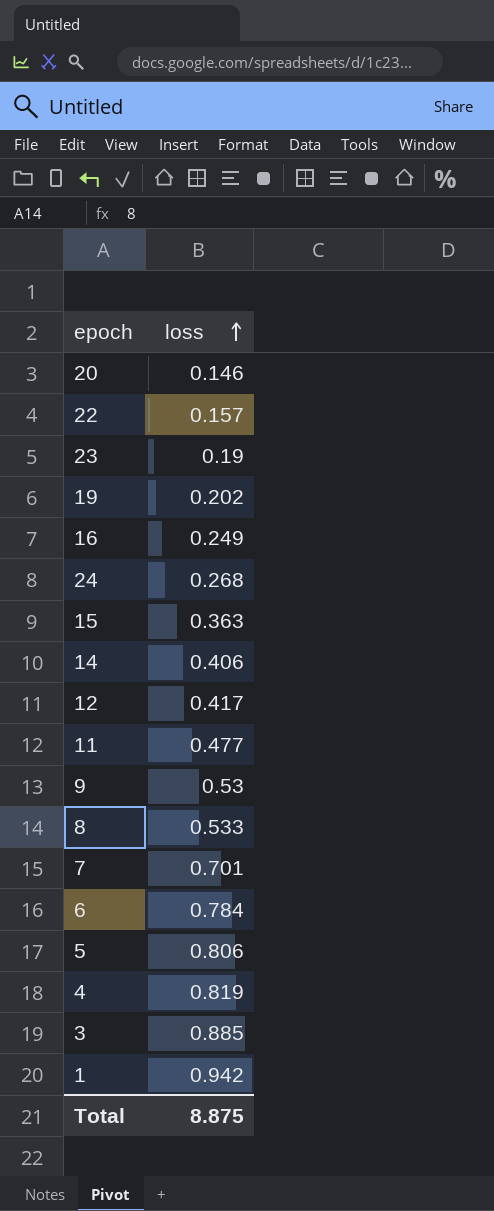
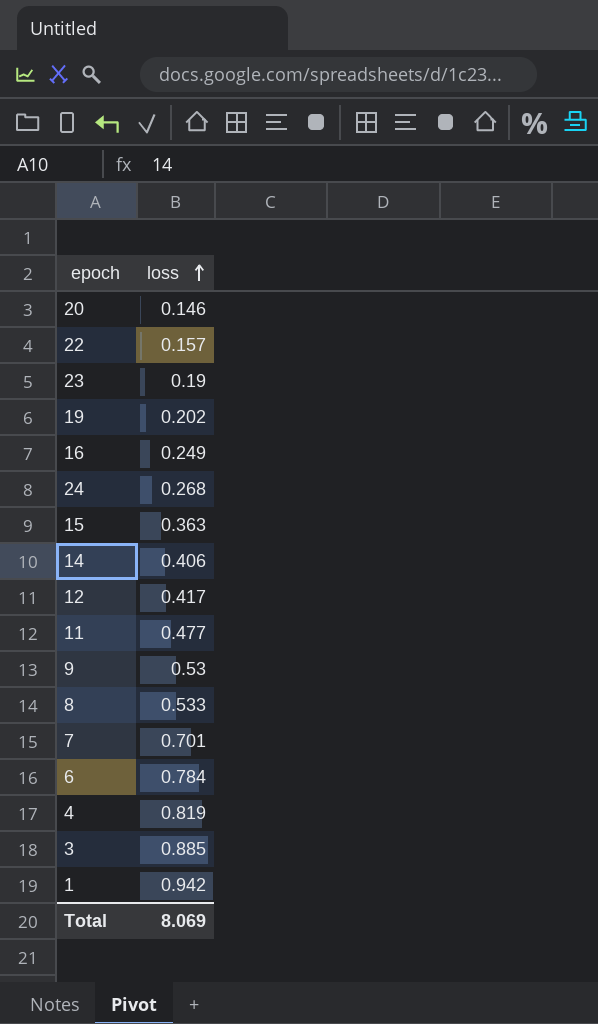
row 5: 0.806 -> none
Total | loss: 8.875 -> 8.069

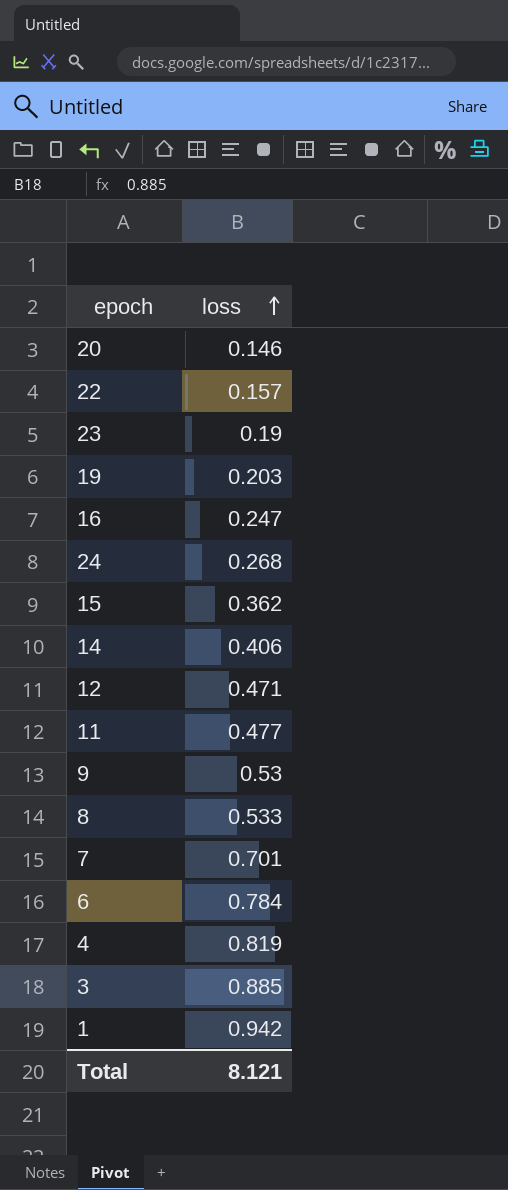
19 | loss: 0.202 -> 0.203
16 | loss: 0.249 -> 0.247
15 | loss: 0.363 -> 0.362
12 | loss: 0.417 -> 0.471
Total | loss: 8.069 -> 8.121

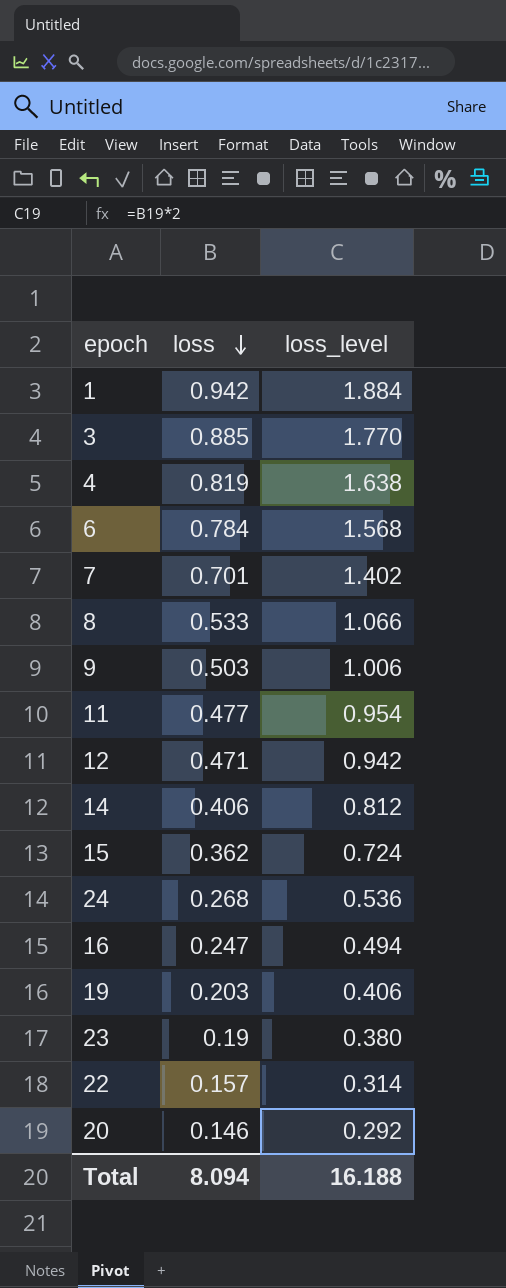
row order: loss ascending -> loss descending
column loss_level | formula: none -> [loss] * 2
9 | loss: 0.53 -> 0.503
Total | loss: 8.121 -> 8.094

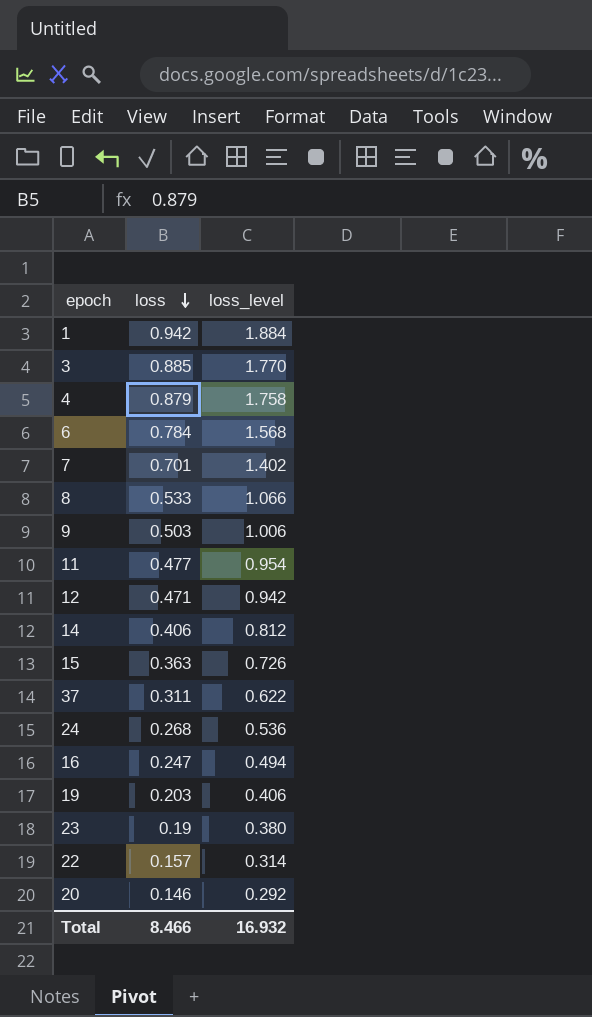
4 | loss: 0.819 -> 0.879
4 | loss_level: 1.638 -> 1.758
15 | loss: 0.362 -> 0.363
15 | loss_level: 0.724 -> 0.726
row 37: none -> 0.311 | 0.622
Total | loss: 8.094 -> 8.466
Total | loss_level: 16.188 -> 16.932

